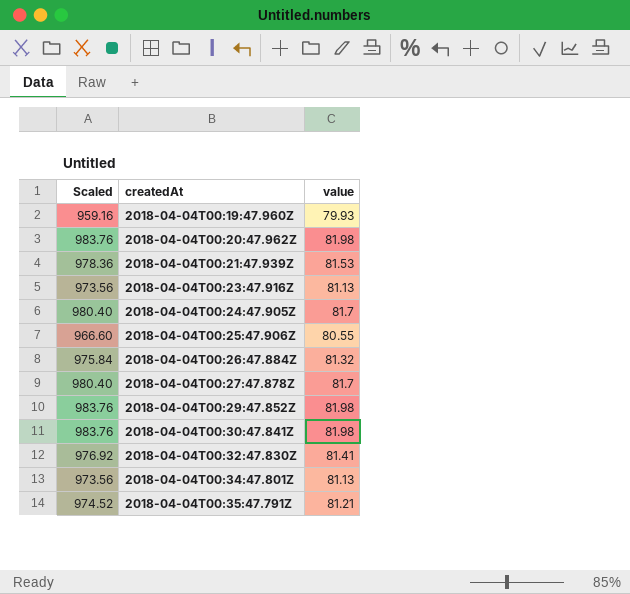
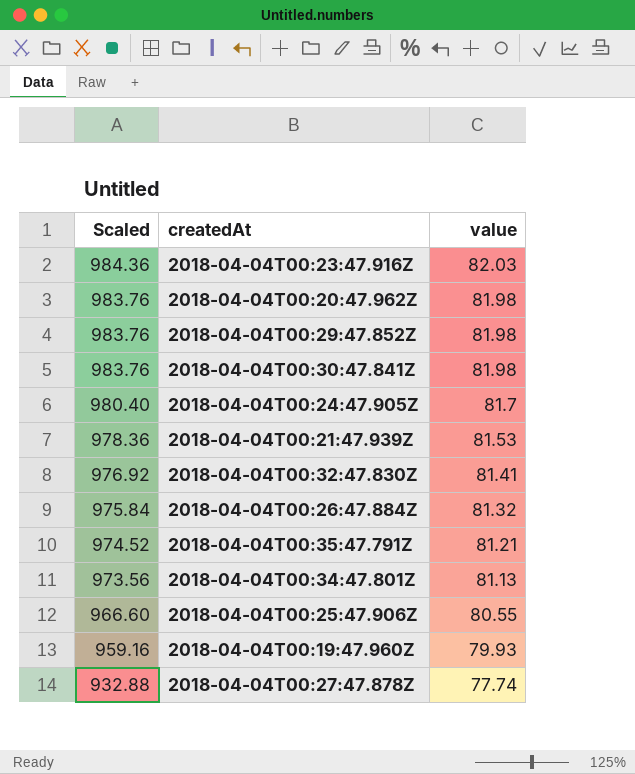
row order: createdAt ascending -> Scaled descending
2018-04-04T00:23:47.916Z | Scaled: 973.56 -> 984.36
2018-04-04T00:23:47.916Z | value: 81.13 -> 82.03
2018-04-04T00:27:47.878Z | Scaled: 980.40 -> 932.88
2018-04-04T00:27:47.878Z | value: 81.7 -> 77.74

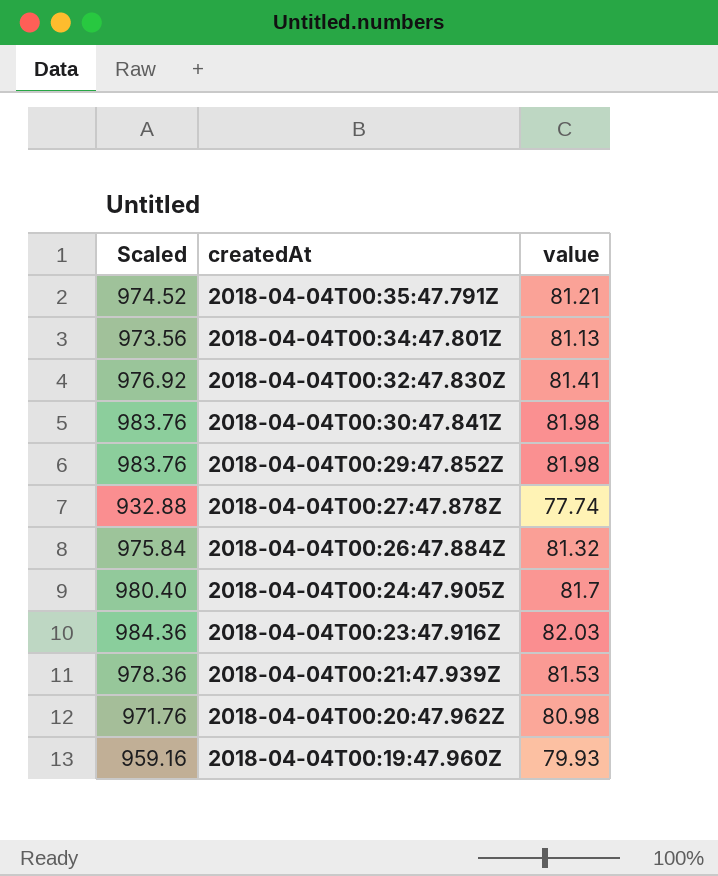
row order: Scaled descending -> createdAt descending
row 2018-04-04T00:25:47.906Z: 966.60 | 80.55 -> none
2018-04-04T00:20:47.962Z | Scaled: 983.76 -> 971.76
2018-04-04T00:20:47.962Z | value: 81.98 -> 80.98

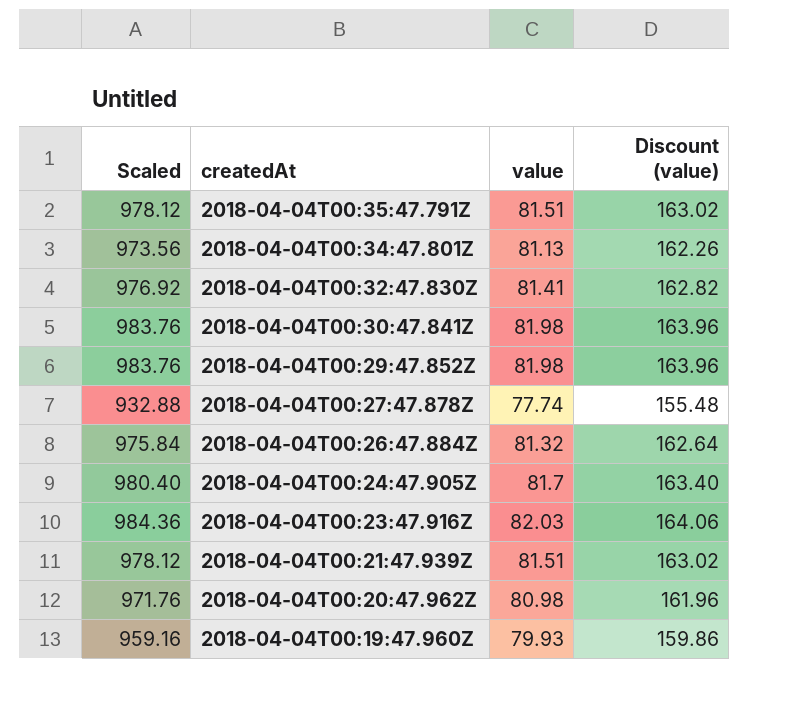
column Discount (value) | formula: none -> [value] * 2
2018-04-04T00:35:47.791Z | Scaled: 974.52 -> 978.12
2018-04-04T00:35:47.791Z | value: 81.21 -> 81.51
2018-04-04T00:21:47.939Z | Scaled: 978.36 -> 978.12
2018-04-04T00:21:47.939Z | value: 81.53 -> 81.51

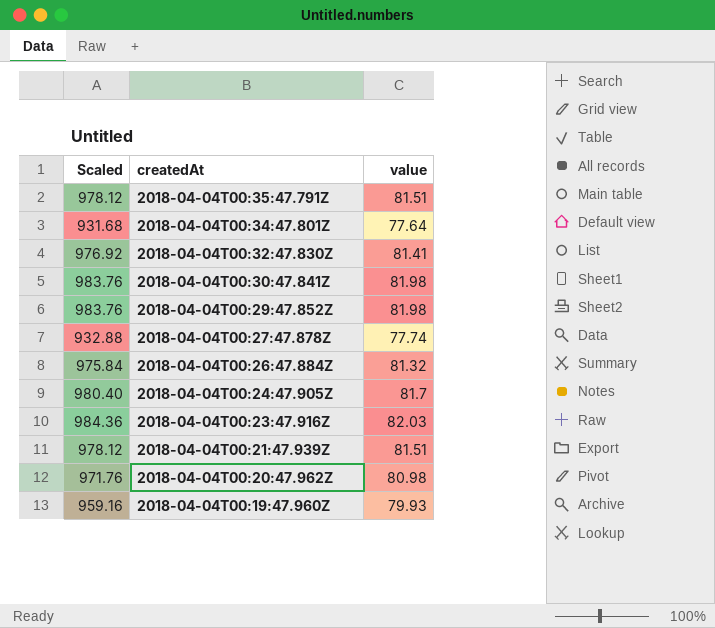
column Discount (value) | formula: [value] * 2 -> none
2018-04-04T00:34:47.801Z | Scaled: 973.56 -> 931.68
2018-04-04T00:34:47.801Z | value: 81.13 -> 77.64

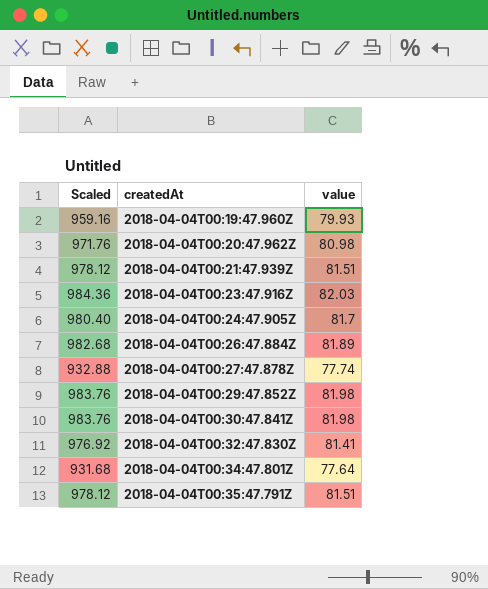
row order: createdAt descending -> createdAt ascending
2018-04-04T00:26:47.884Z | Scaled: 975.84 -> 982.68
2018-04-04T00:26:47.884Z | value: 81.32 -> 81.89

